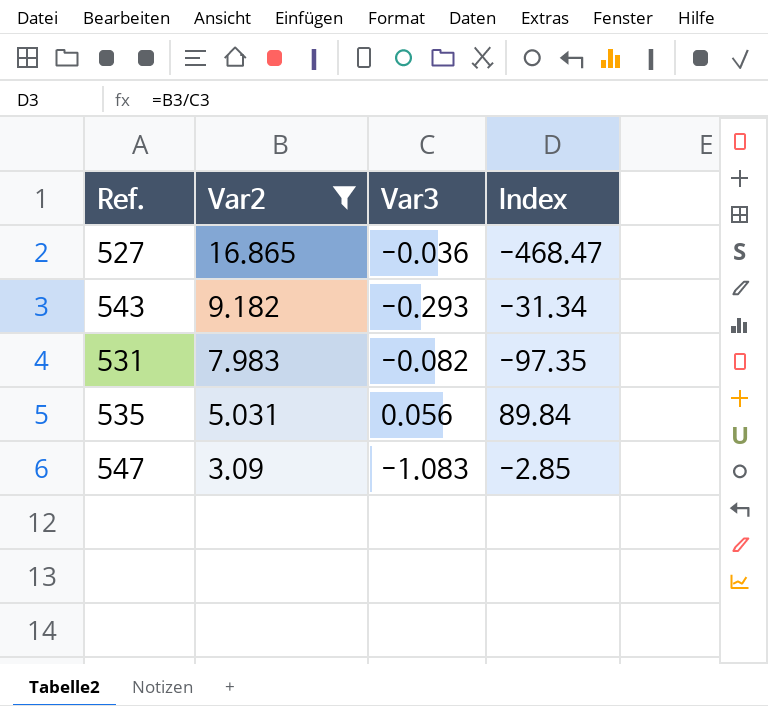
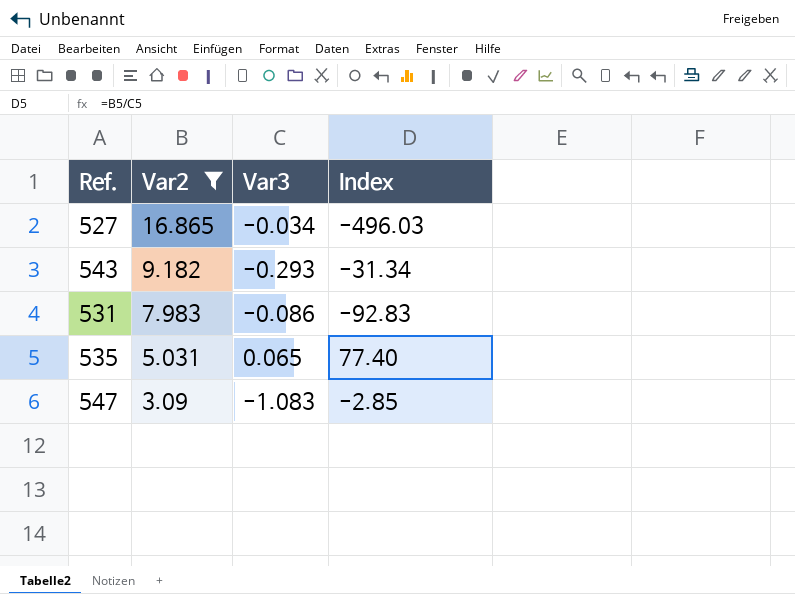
527 | Var3: -0.036 -> -0.034
527 | Index: -468.47 -> -496.03
531 | Var3: -0.082 -> -0.086
531 | Index: -97.35 -> -92.83
535 | Var3: 0.056 -> 0.065
535 | Index: 89.84 -> 77.40

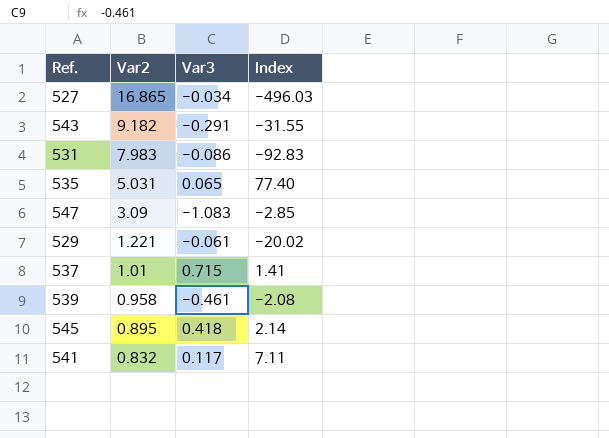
filter: Var2 >= 3.09 -> none
543 | Var3: -0.293 -> -0.291
543 | Index: -31.34 -> -31.55

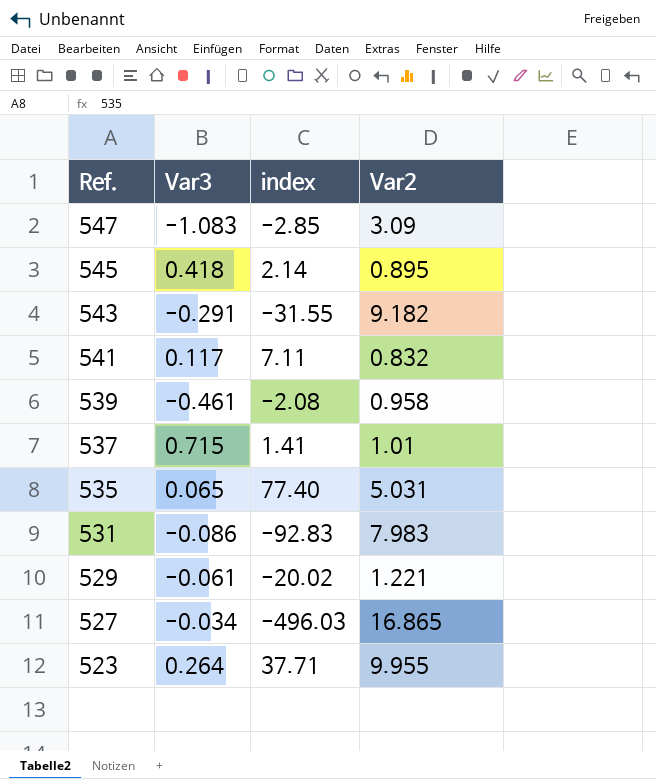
row order: Var2 descending -> Ref. descending
column name: Index -> index
column Var2 | position: 2 -> 4
row 523: none -> 0.264 | 37.71 | 9.955

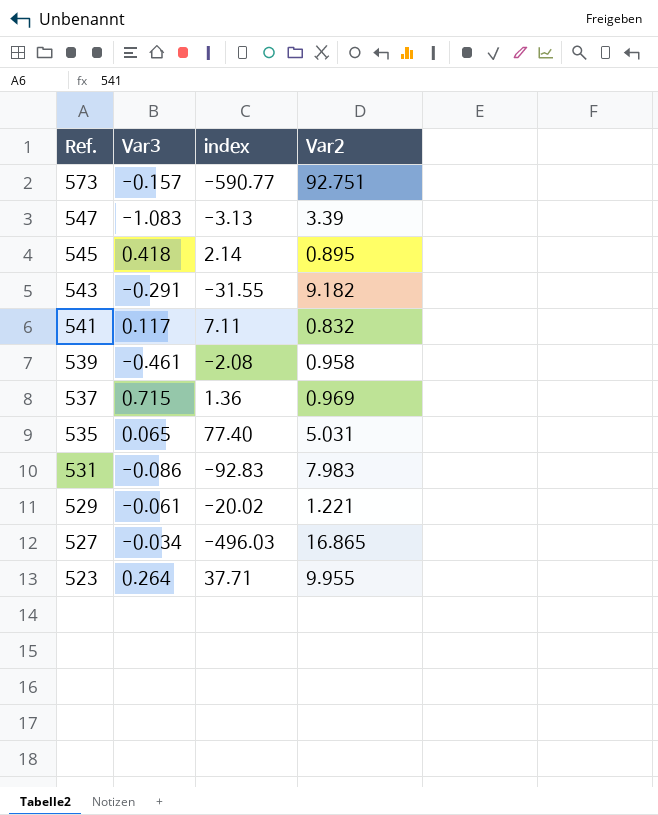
row 573: none -> -0.157 | -590.77 | 92.751
547 | index: -2.85 -> -3.13
547 | Var2: 3.09 -> 3.39
537 | index: 1.41 -> 1.36
537 | Var2: 1.01 -> 0.969

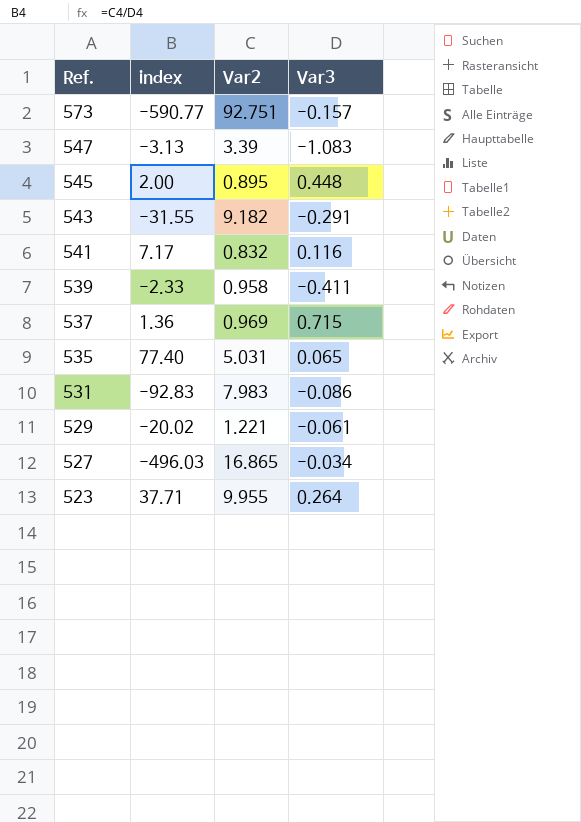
column Var3 | position: 2 -> 4
545 | index: 2.14 -> 2.00
545 | Var3: 0.418 -> 0.448
541 | index: 7.11 -> 7.17
541 | Var3: 0.117 -> 0.116
539 | index: -2.08 -> -2.33
539 | Var3: -0.461 -> -0.411

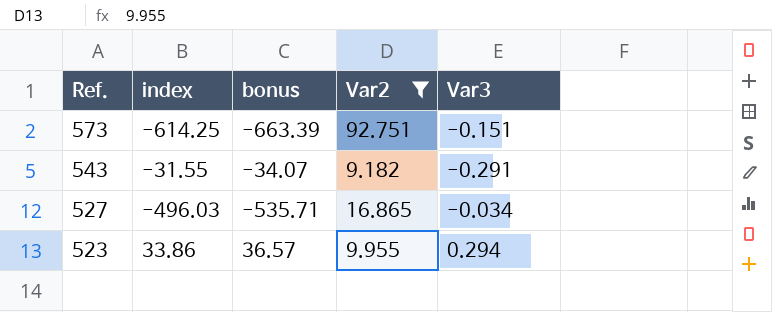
filter: none -> Var2 >= 9.182
column bonus | formula: none -> [index] * 1.08
573 | index: -590.77 -> -614.25
573 | Var3: -0.157 -> -0.151
523 | index: 37.71 -> 33.86
523 | Var3: 0.264 -> 0.294

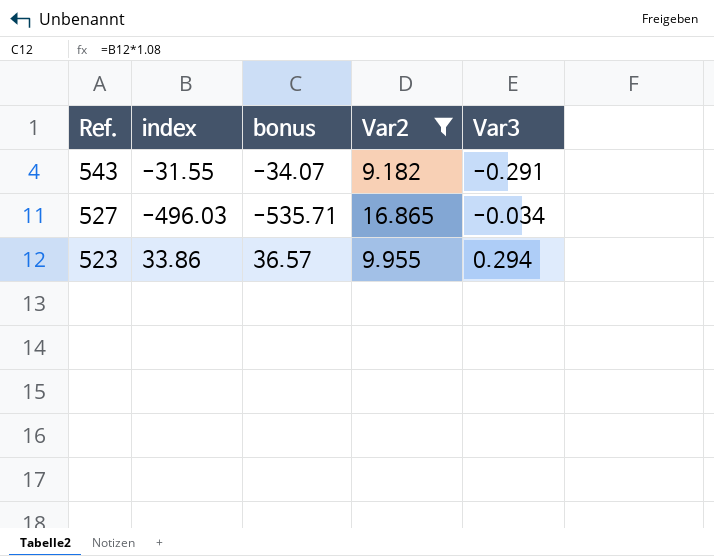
row 573: -614.25 | -663.39 | 92.751 | -0.151 -> none

